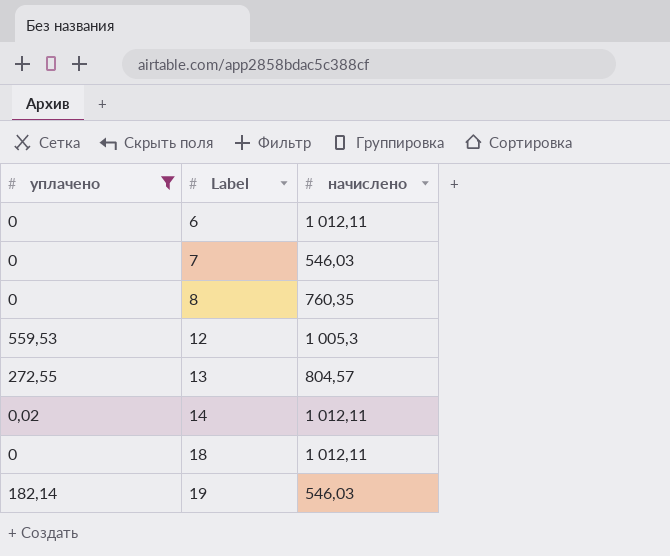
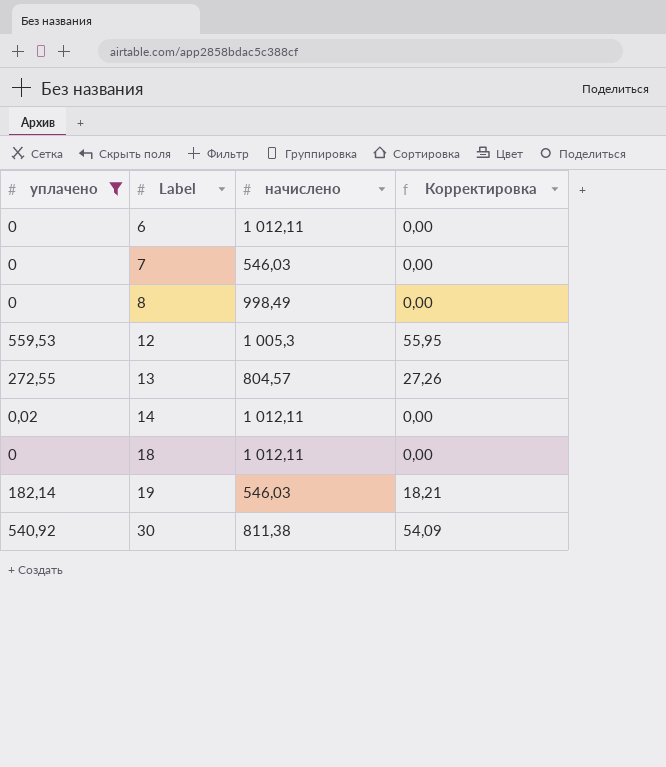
column Корректировка | formula: none -> [уплачено] * 0,1
8 | начислено: 760,35 -> 998,49
row 30: none -> 540,92 | 811,38 | 54,09

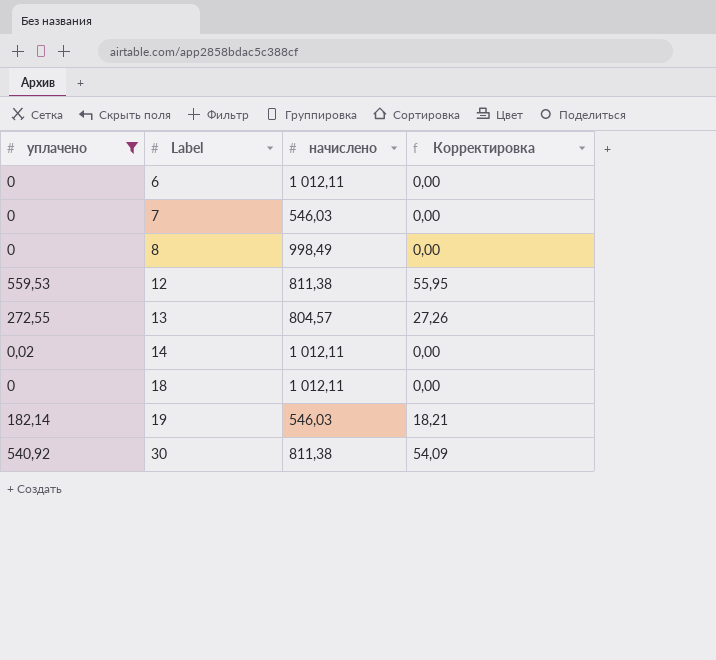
12 | начислено: 1 005,3 -> 811,38

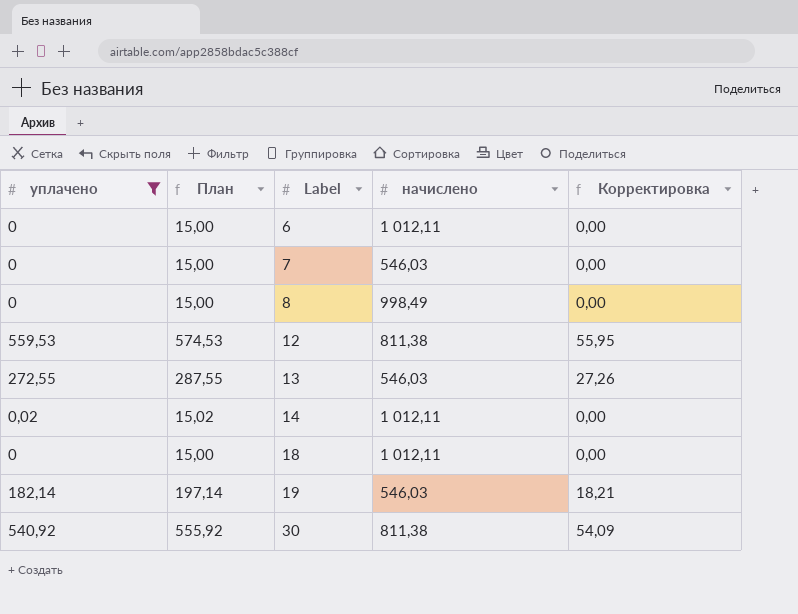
column План | formula: none -> [уплачено] + 15
13 | начислено: 804,57 -> 546,03

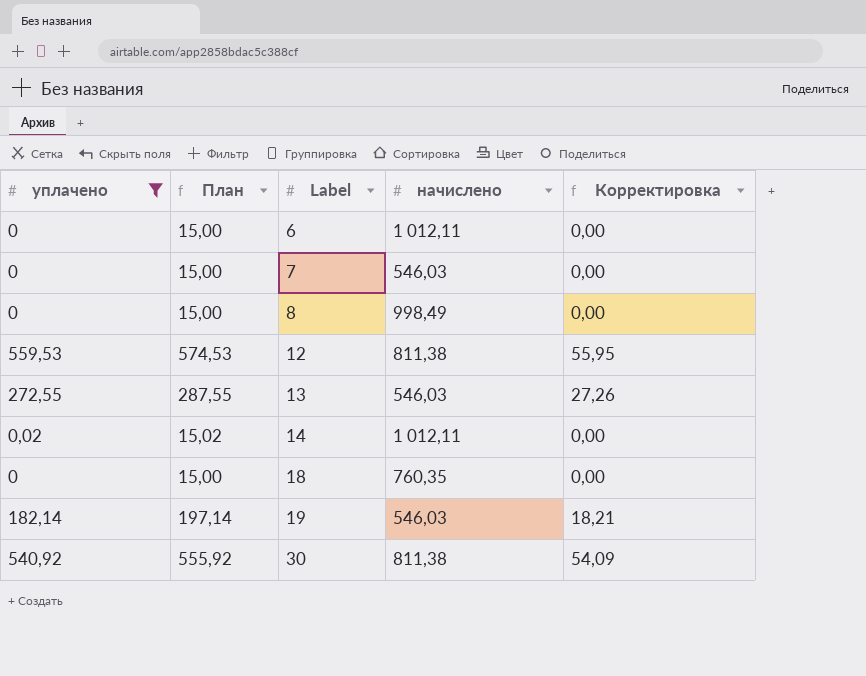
18 | начислено: 1 012,11 -> 760,35

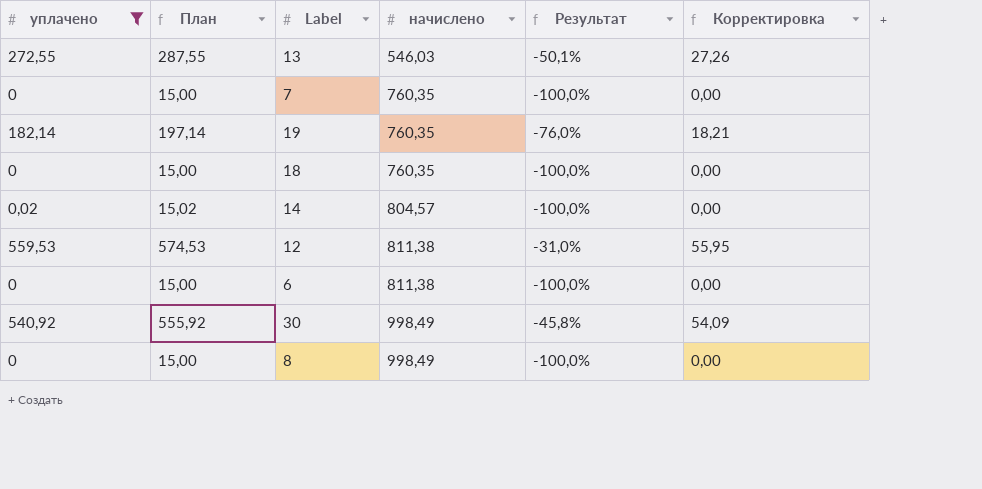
row order: Label ascending -> начислено ascending
column Результат | formula: none -> ([уплачено] - [начислено]) / [начислено]
7 | начислено: 546,03 -> 760,35
19 | начислено: 546,03 -> 760,35
14 | начислено: 1 012,11 -> 804,57
6 | начислено: 1 012,11 -> 811,38
30 | начислено: 811,38 -> 998,49

